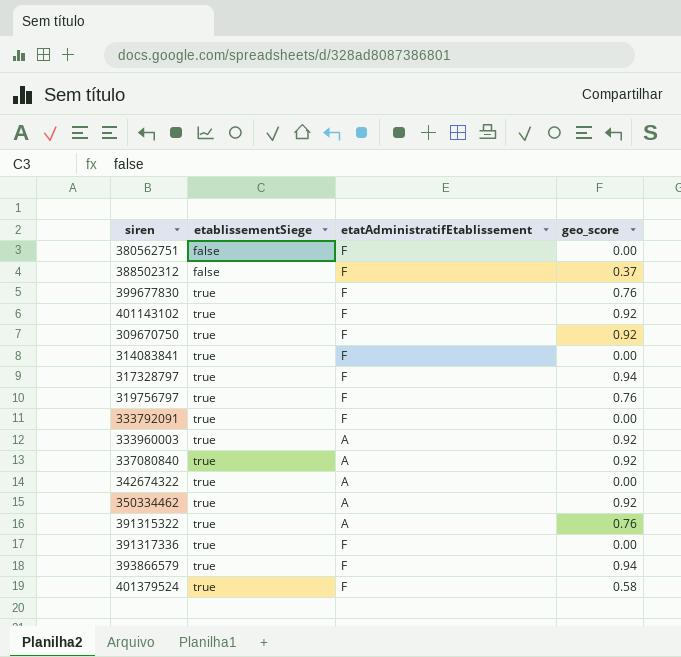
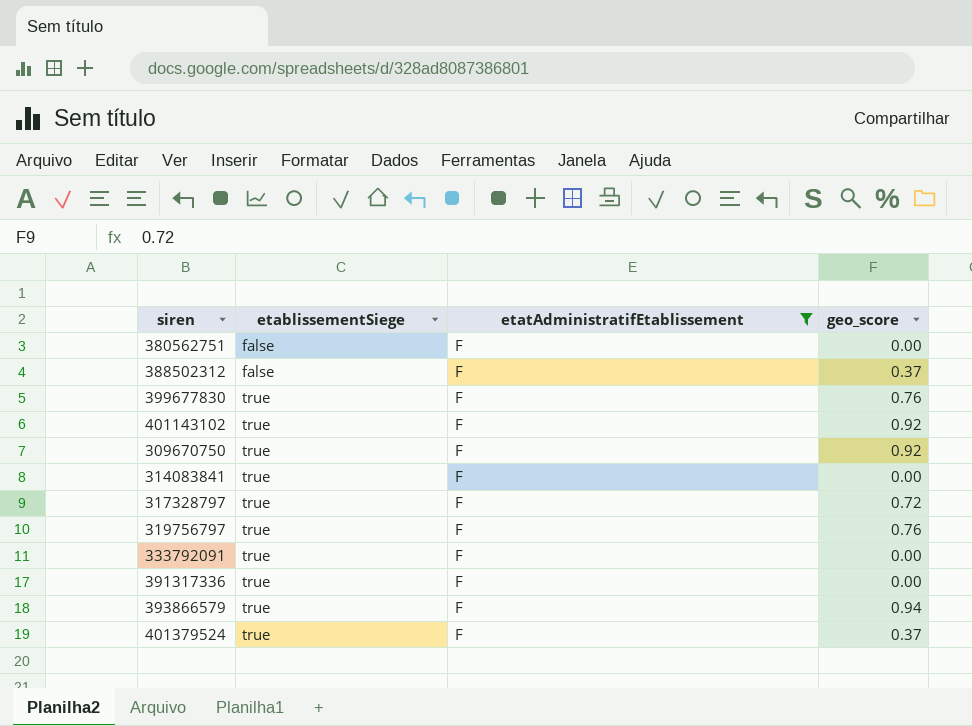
filter: none -> etatAdministratifEtablissement = F
317328797 | geo_score: 0.94 -> 0.72
401379524 | geo_score: 0.58 -> 0.37

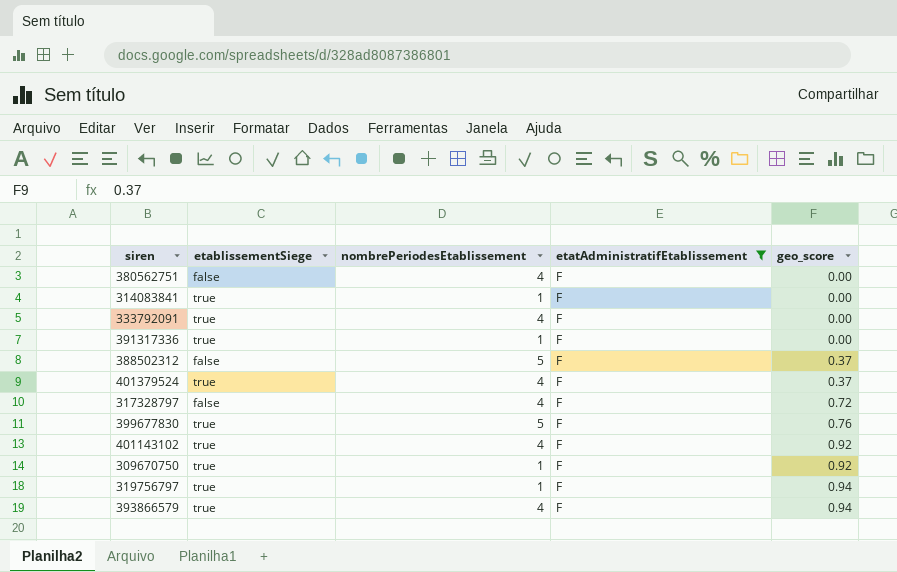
row order: etablissementSiege ascending -> geo_score ascending
column nombrePeriodesEtablissement | position: none -> 3
317328797 | etablissementSiege: true -> false
319756797 | geo_score: 0.76 -> 0.94

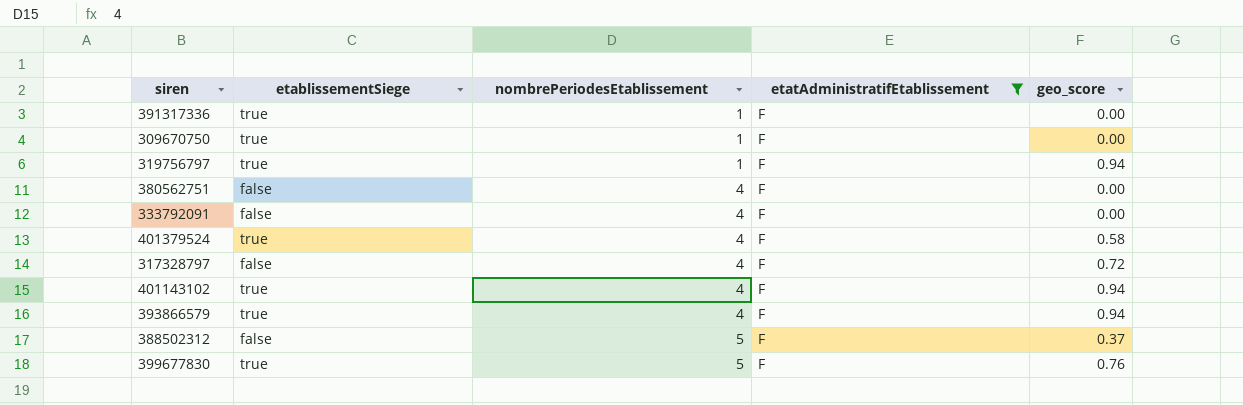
row order: geo_score ascending -> nombrePeriodesEtablissement ascending
row 314083841: true | 1 | F | 0.00 -> none
309670750 | geo_score: 0.92 -> 0.00
333792091 | etablissementSiege: true -> false
401379524 | geo_score: 0.37 -> 0.58
401143102 | geo_score: 0.92 -> 0.94

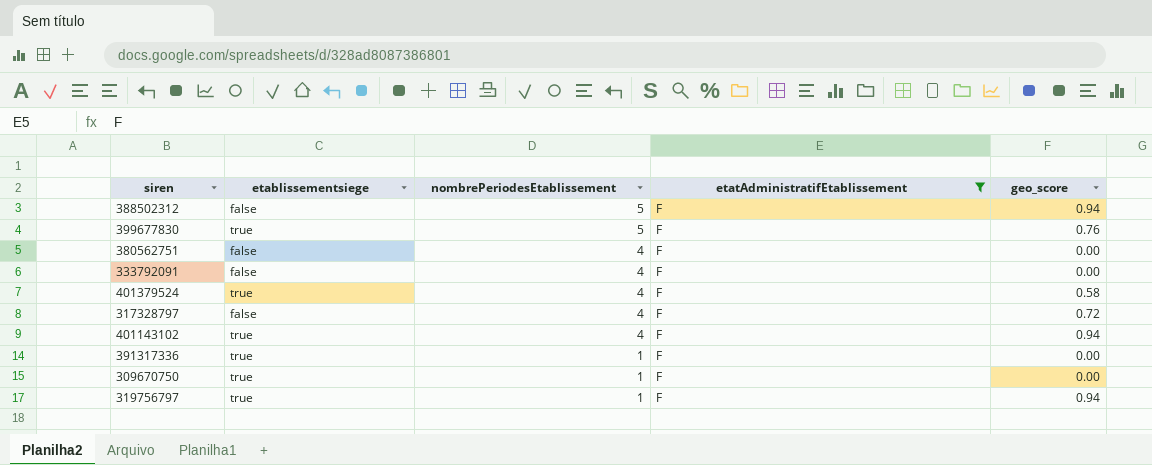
row order: nombrePeriodesEtablissement ascending -> nombrePeriodesEtablissement descending
column name: etablissementSiege -> etablissementsiege
row 393866579: true | 4 | F | 0.94 -> none
388502312 | geo_score: 0.37 -> 0.94

